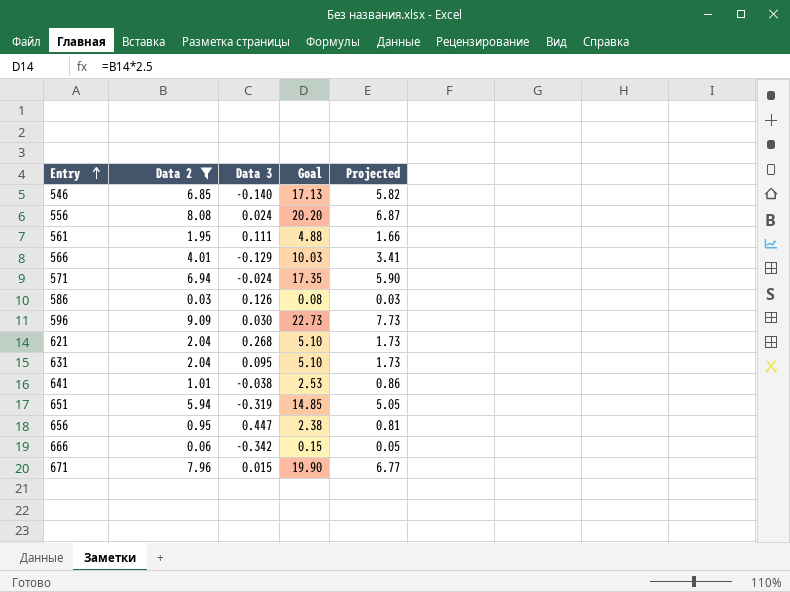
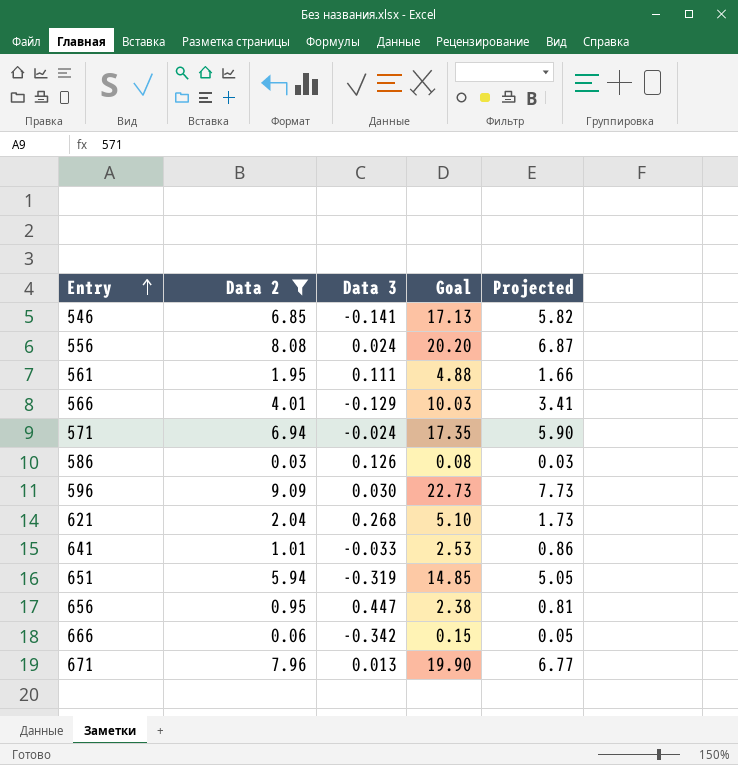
row 631: 2.04 | 0.095 | 5.10 | 1.73 -> none
546 | Data 3: -0.140 -> -0.141
641 | Data 3: -0.038 -> -0.033
671 | Data 3: 0.015 -> 0.013

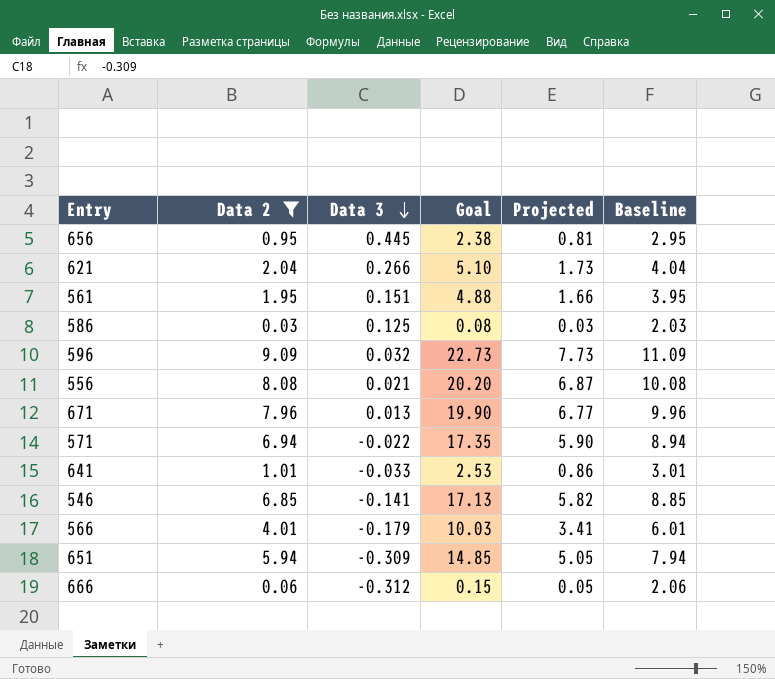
row order: Entry ascending -> Data 3 descending
column Baseline | formula: none -> [Data 2] + 2
656 | Data 3: 0.447 -> 0.445
621 | Data 3: 0.268 -> 0.266
561 | Data 3: 0.111 -> 0.151
586 | Data 3: 0.126 -> 0.125
596 | Data 3: 0.030 -> 0.032
556 | Data 3: 0.024 -> 0.021
571 | Data 3: -0.024 -> -0.022
566 | Data 3: -0.129 -> -0.179
651 | Data 3: -0.319 -> -0.309
666 | Data 3: -0.342 -> -0.312

